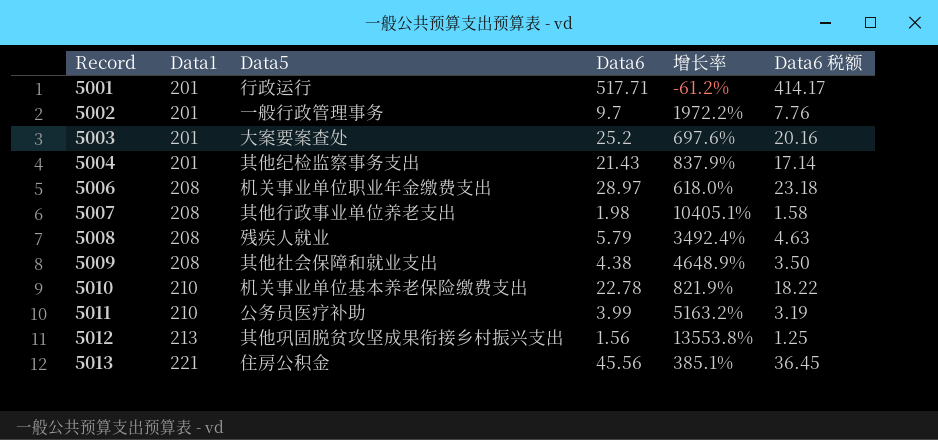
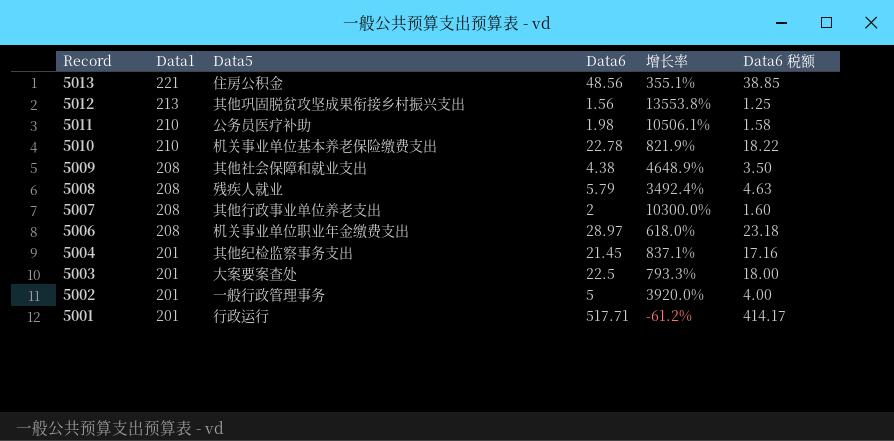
row order: Record ascending -> Record descending
5013 | Data6: 45.56 -> 48.56
5013 | 增长率: 385.1% -> 355.1%
5013 | Data6 税额: 36.45 -> 38.85
5011 | Data6: 3.99 -> 1.98
5011 | 增长率: 5163.2% -> 10506.1%
5011 | Data6 税额: 3.19 -> 1.58
5007 | Data6: 1.98 -> 2
5007 | 增长率: 10405.1% -> 10300.0%
5007 | Data6 税额: 1.58 -> 1.60
5004 | Data6: 21.43 -> 21.45
5004 | 增长率: 837.9% -> 837.1%
5004 | Data6 税额: 17.14 -> 17.16
5003 | Data6: 25.2 -> 22.5
5003 | 增长率: 697.6% -> 793.3%
5003 | Data6 税额: 20.16 -> 18.00
5002 | Data6: 9.7 -> 5
5002 | 增长率: 1972.2% -> 3920.0%
5002 | Data6 税额: 7.76 -> 4.00

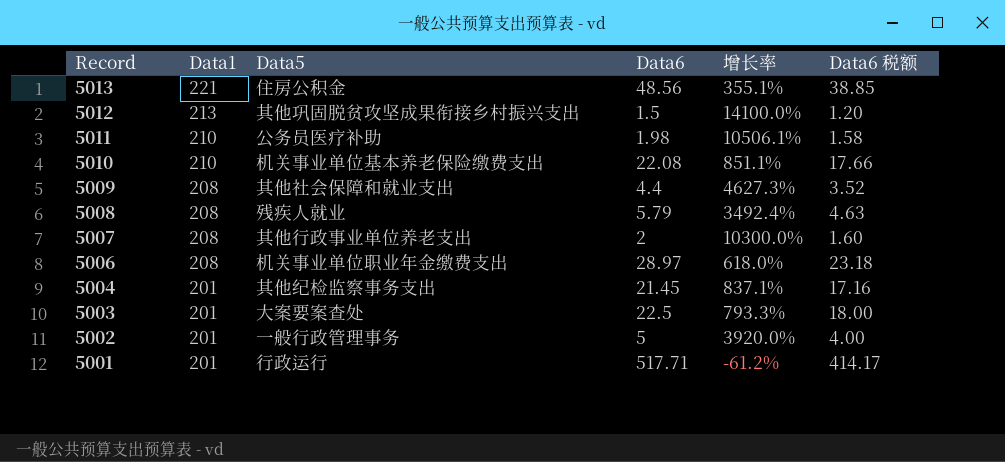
5012 | Data6: 1.56 -> 1.5
5012 | 增长率: 13553.8% -> 14100.0%
5012 | Data6 税额: 1.25 -> 1.20
5010 | Data6: 22.78 -> 22.08
5010 | 增长率: 821.9% -> 851.1%
5010 | Data6 税额: 18.22 -> 17.66
5009 | Data6: 4.38 -> 4.4
5009 | 增长率: 4648.9% -> 4627.3%
5009 | Data6 税额: 3.50 -> 3.52

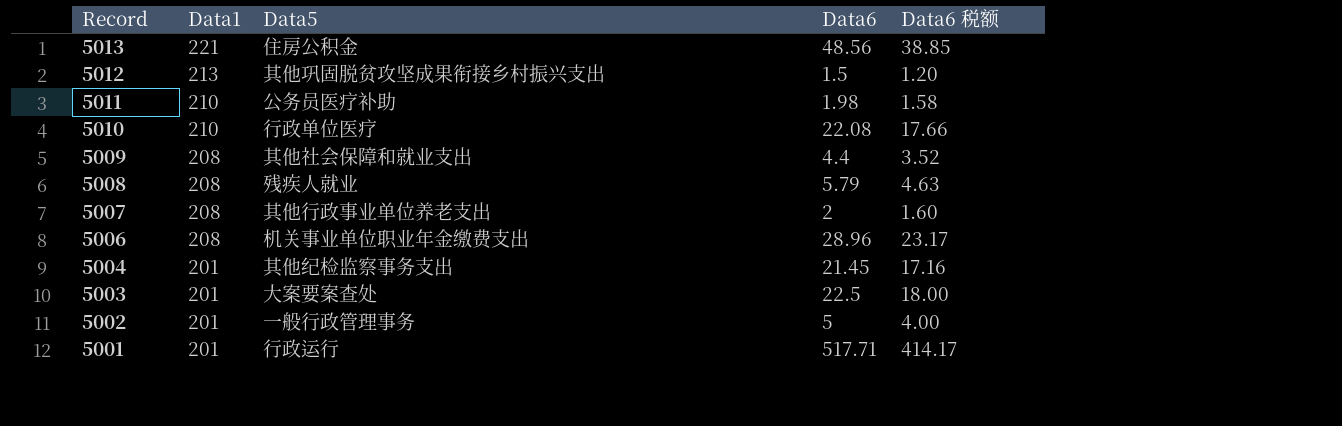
column 增长率 | formula: ([Data1] - [Data6]) / [Data6] -> none
5010 | Data5: 机关事业单位基本养老保险缴费支出 -> 行政单位医疗
5006 | Data6: 28.97 -> 28.96
5006 | Data6 税额: 23.18 -> 23.17

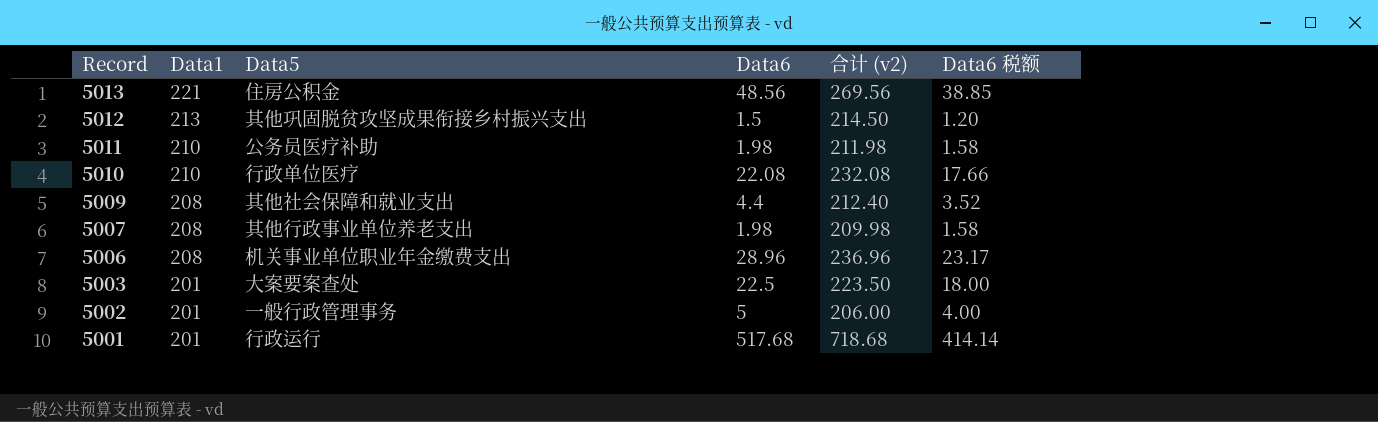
column 合计 (v2) | formula: none -> [Data1] + [Data6]
row 5008: 208 | 残疾人就业 | 5.79 | 4.63 -> none
row 5004: 201 | 其他纪检监察事务支出 | 21.45 | 17.16 -> none
5007 | Data6: 2 -> 1.98
5007 | Data6 税额: 1.60 -> 1.58
5001 | Data6: 517.71 -> 517.68
5001 | Data6 税额: 414.17 -> 414.14

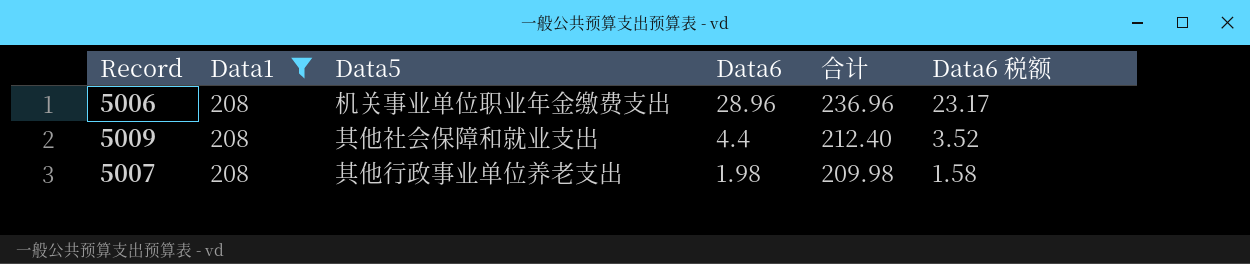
filter: none -> Data1 = 208
row order: Record descending -> Data6 descending
column name: 合计 (v2) -> 合计

